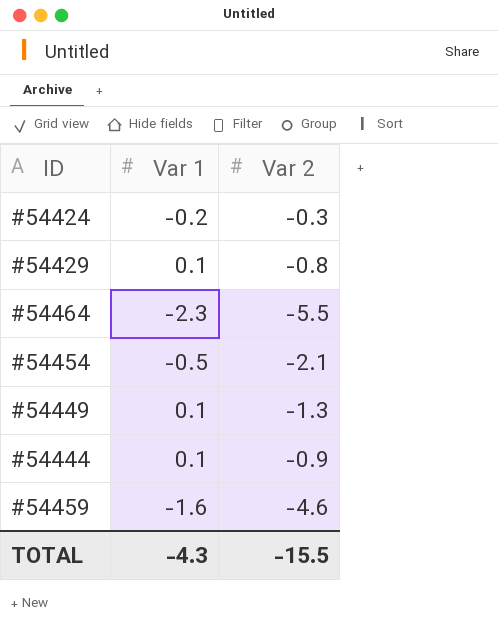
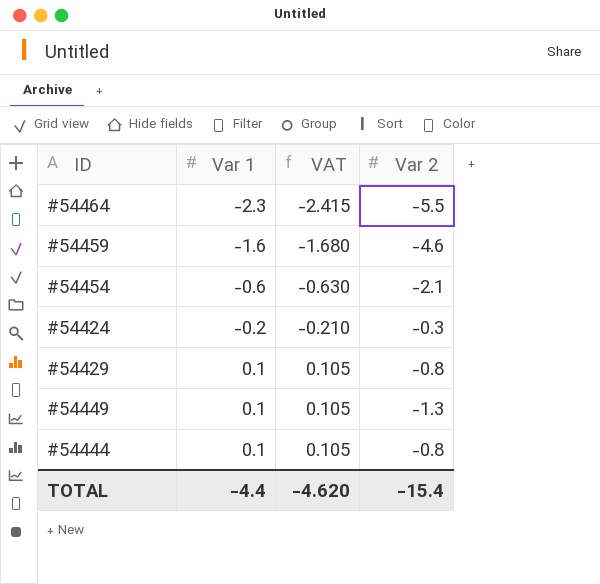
row order: none -> Var 1 ascending
column VAT | formula: none -> [Var 1] * 1.05
#54454 | Var 1: -0.5 -> -0.6
#54444 | Var 2: -0.9 -> -0.8
TOTAL | Var 1: -4.3 -> -4.4
TOTAL | Var 2: -15.5 -> -15.4

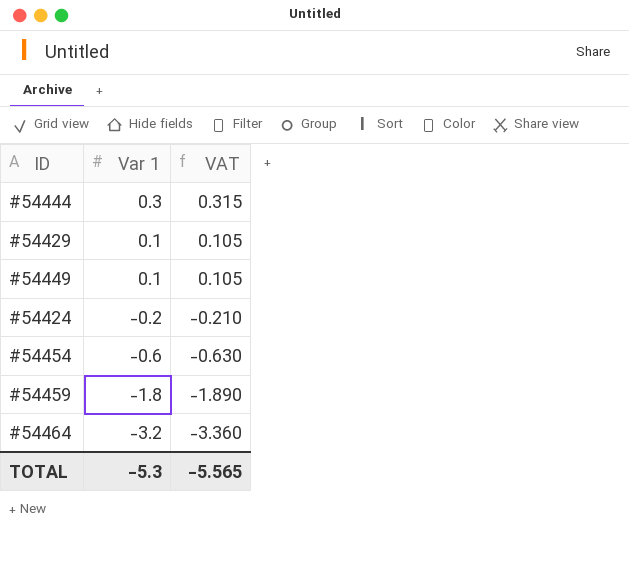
row order: Var 1 ascending -> Var 1 descending
column Var 2 | position: 4 -> none
#54444 | Var 1: 0.1 -> 0.3
#54444 | VAT: 0.105 -> 0.315
#54459 | Var 1: -1.6 -> -1.8
#54459 | VAT: -1.680 -> -1.890
#54464 | Var 1: -2.3 -> -3.2
#54464 | VAT: -2.415 -> -3.360
TOTAL | Var 1: -4.4 -> -5.3
TOTAL | VAT: -4.620 -> -5.565

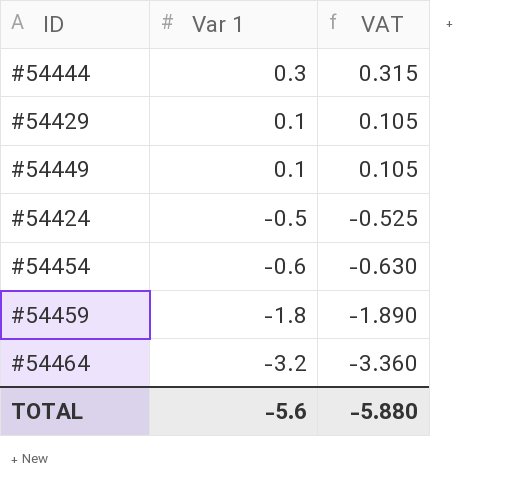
#54424 | Var 1: -0.2 -> -0.5
#54424 | VAT: -0.210 -> -0.525
TOTAL | Var 1: -5.3 -> -5.6
TOTAL | VAT: -5.565 -> -5.880

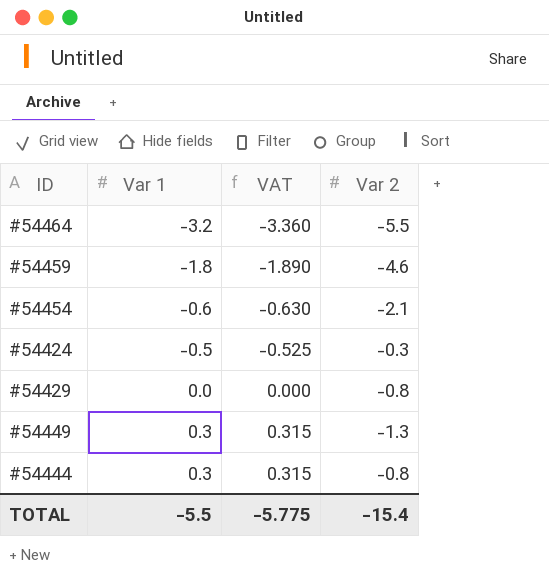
row order: Var 1 descending -> Var 1 ascending
column Var 2 | position: none -> 4
#54429 | Var 1: 0.1 -> 0.0
#54429 | VAT: 0.105 -> 0.000
#54449 | Var 1: 0.1 -> 0.3
#54449 | VAT: 0.105 -> 0.315
TOTAL | Var 1: -5.6 -> -5.5
TOTAL | VAT: -5.880 -> -5.775

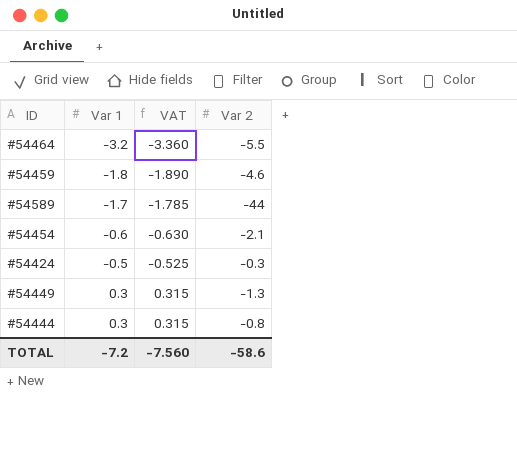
row #54429: 0.0 | 0.000 | -0.8 -> none
row #54589: none -> -1.7 | -1.785 | -44
TOTAL | Var 1: -5.5 -> -7.2
TOTAL | VAT: -5.775 -> -7.560
TOTAL | Var 2: -15.4 -> -58.6

